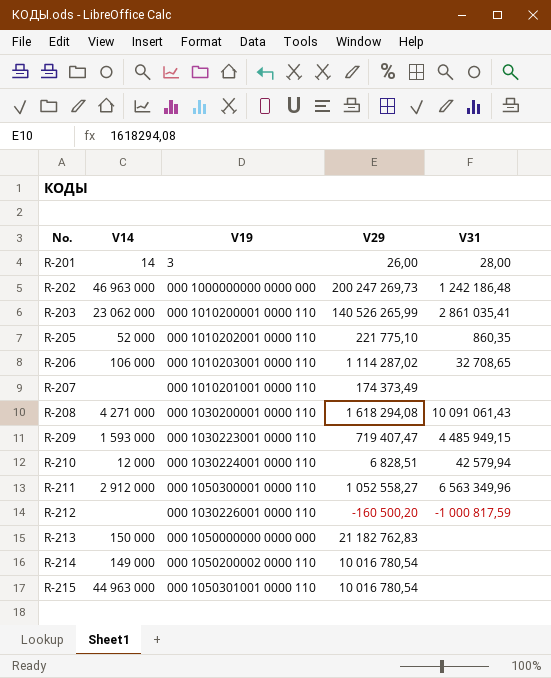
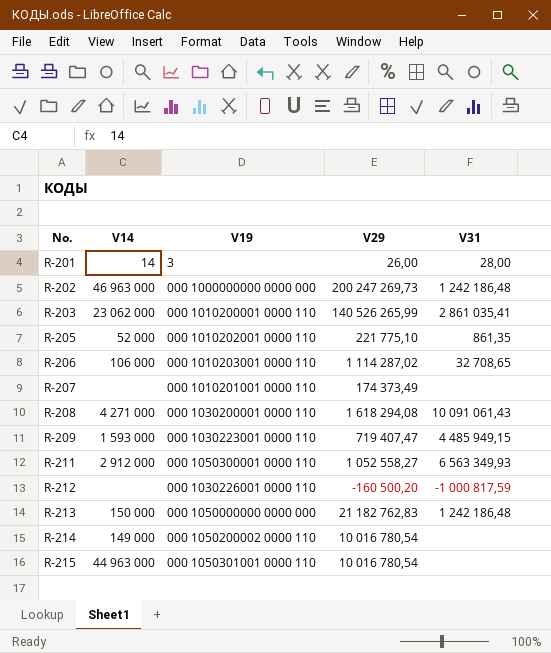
row R-210: 12 000 | 000 1030224001 0000 110 | 6 828,51 | 42 579,94 -> none
R-205 | V31: 860,35 -> 861,35
R-211 | V31: 6 563 349,96 -> 6 563 349,93
R-213 | V31: none -> 1 242 186,48

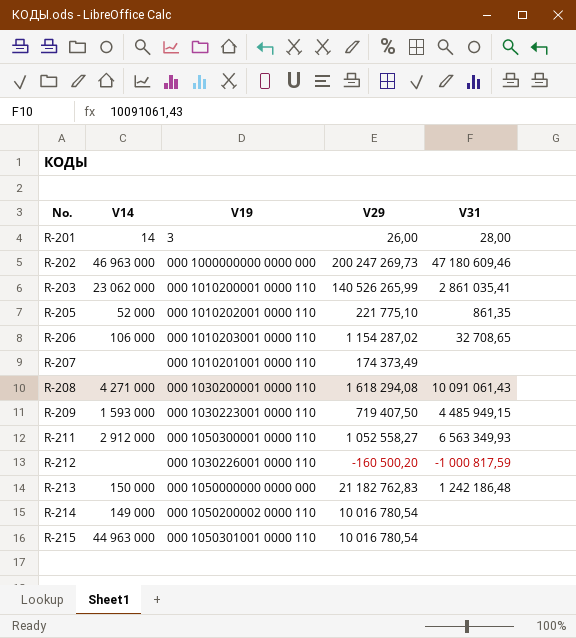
R-202 | V31: 1 242 186,48 -> 47 180 609,46
R-206 | V29: 1 114 287,02 -> 1 154 287,02
R-209 | V29: 719 407,47 -> 719 407,50

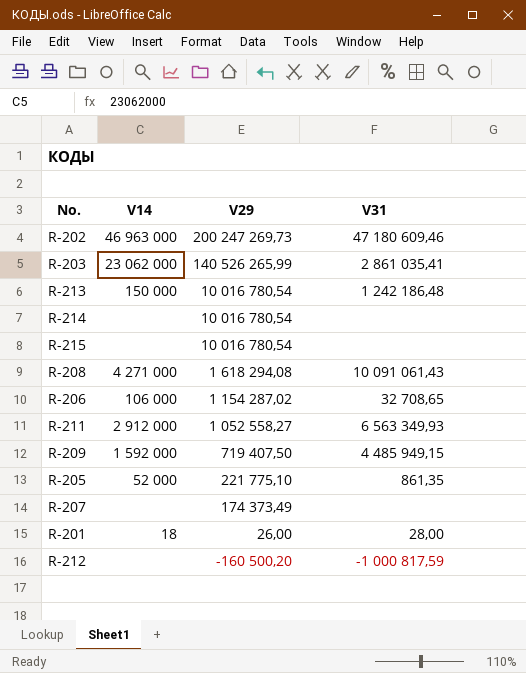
row order: No. ascending -> V29 descending
column V19 | position: 3 -> none
R-213 | V29: 21 182 762,83 -> 10 016 780,54
R-214 | V14: 149 000 -> none
R-215 | V14: 44 963 000 -> none
R-209 | V14: 1 593 000 -> 1 592 000
R-201 | V14: 14 -> 18

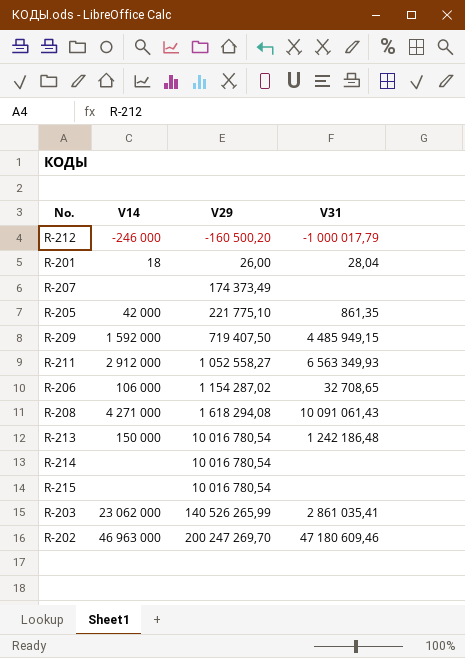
row order: V29 descending -> V29 ascending
R-212 | V14: none -> -246 000
R-212 | V31: -1 000 817,59 -> -1 000 017,79
R-201 | V31: 28,00 -> 28,04
R-205 | V14: 52 000 -> 42 000
R-202 | V29: 200 247 269,73 -> 200 247 269,70

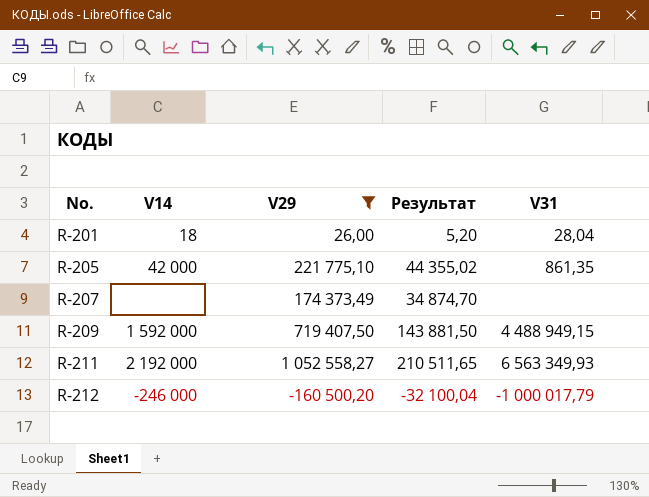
filter: none -> V29 <= 1 052 558,27
row order: V29 ascending -> No. ascending
column Результат | formula: none -> [V29] * 0,2
R-209 | V31: 4 485 949,15 -> 4 488 949,15
R-211 | V14: 2 912 000 -> 2 192 000

